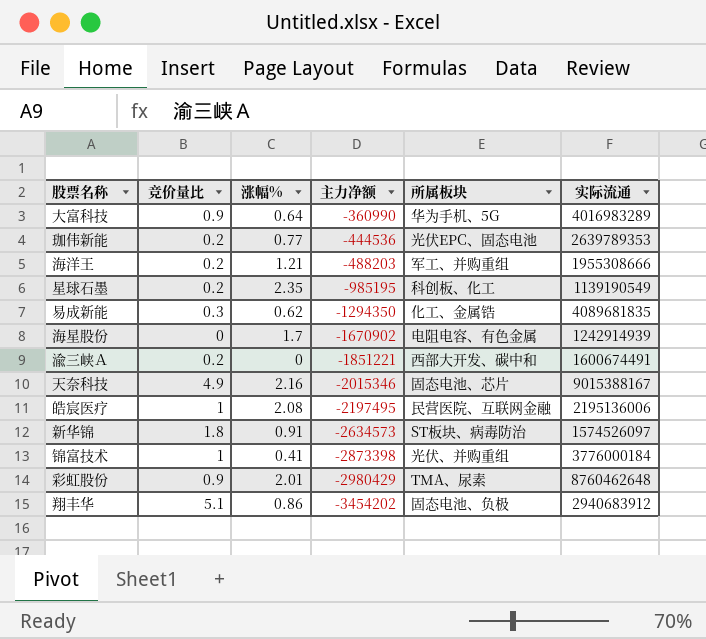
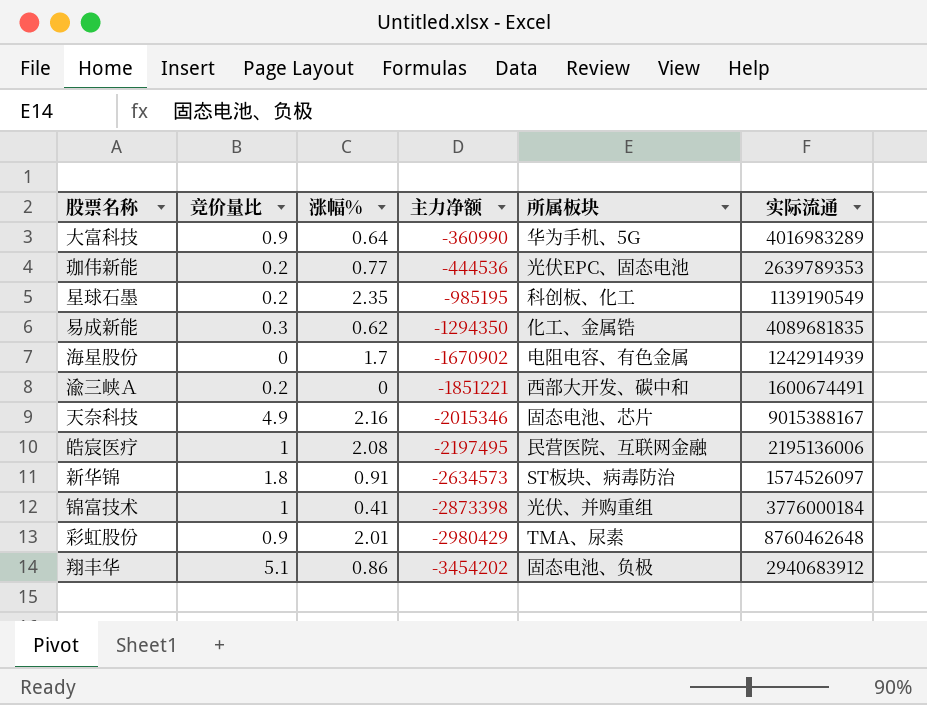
row 海洋王: 0.2 | 1.21 | -488203 | 军工、并购重组 | 1955308666 -> none

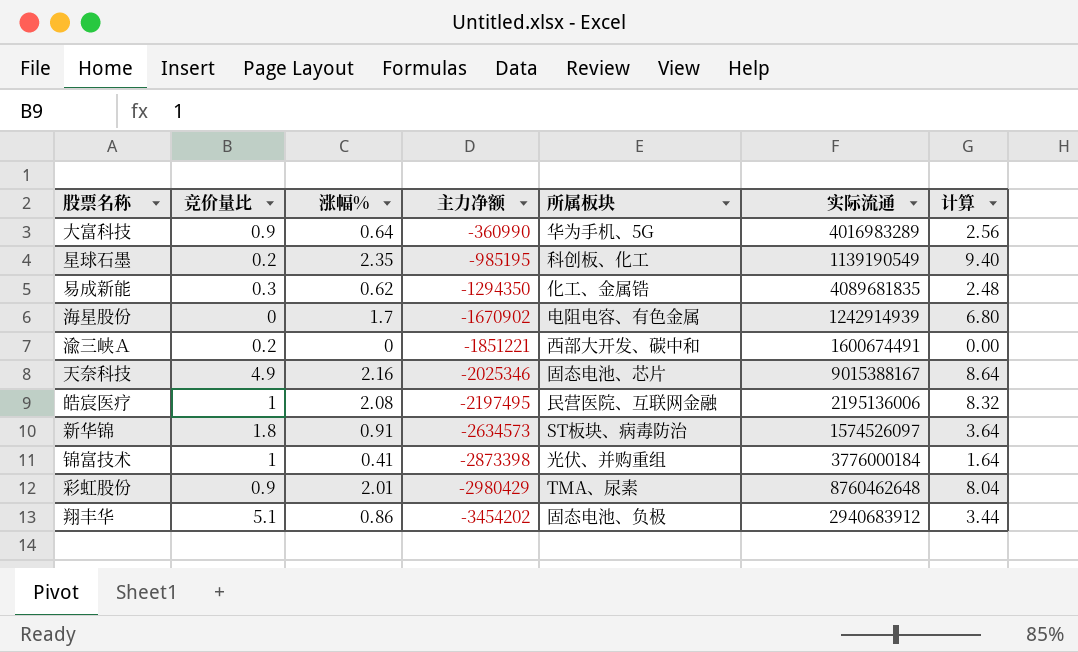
column 计算 | formula: none -> [涨幅%] * 4
row 珈伟新能: 0.2 | 0.77 | -444536 | 光伏EPC、固态电池 | 2639789353 -> none
天奈科技 | 主力净额: -2015346 -> -2025346

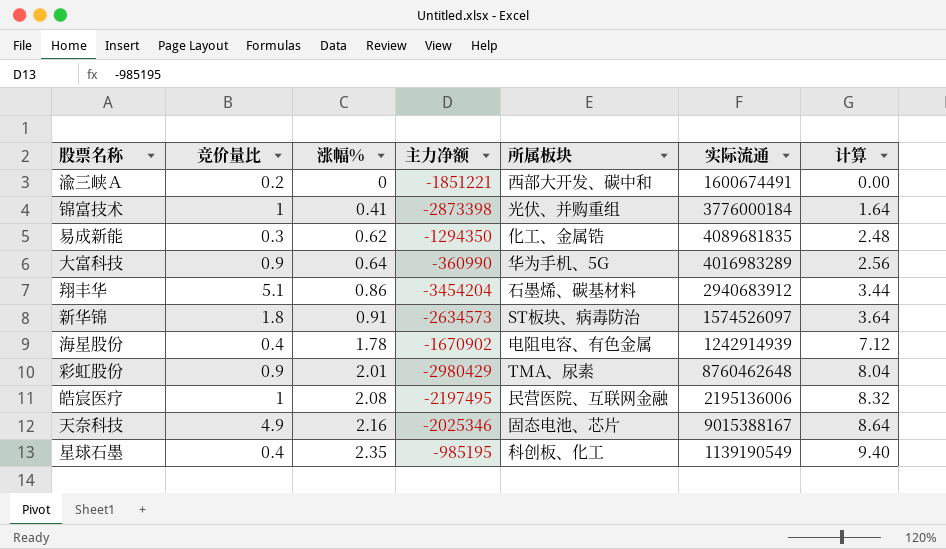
row order: 主力净额 descending -> 涨幅% ascending
翔丰华 | 主力净额: -3454202 -> -3454204
翔丰华 | 所属板块: 固态电池、负极 -> 石墨烯、碳基材料
海星股份 | 竞价量比: 0 -> 0.4
海星股份 | 涨幅%: 1.7 -> 1.78
海星股份 | 计算: 6.80 -> 7.12
星球石墨 | 竞价量比: 0.2 -> 0.4

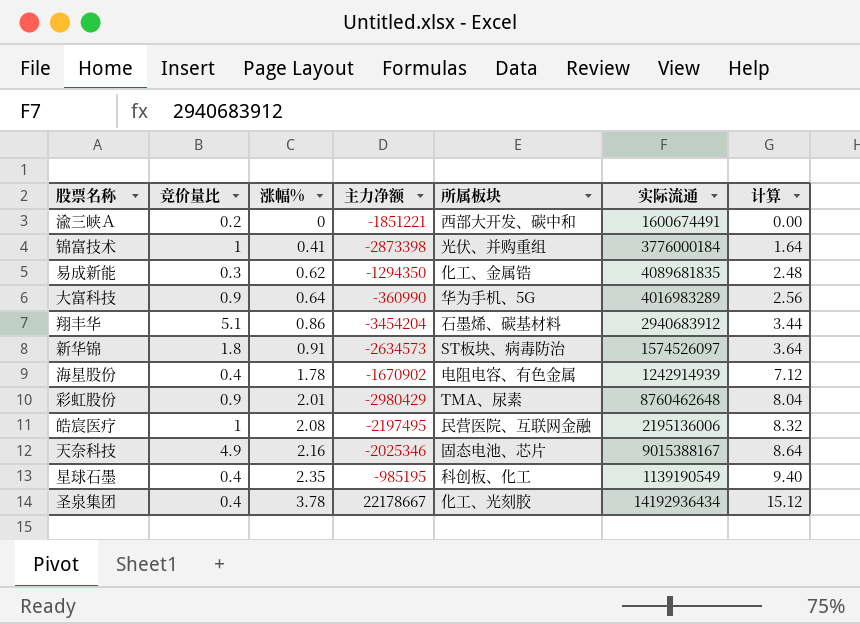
row 圣泉集团: none -> 0.4 | 3.78 | 22178667 | 化工、光刻胶 | 14192936434 | 15.12

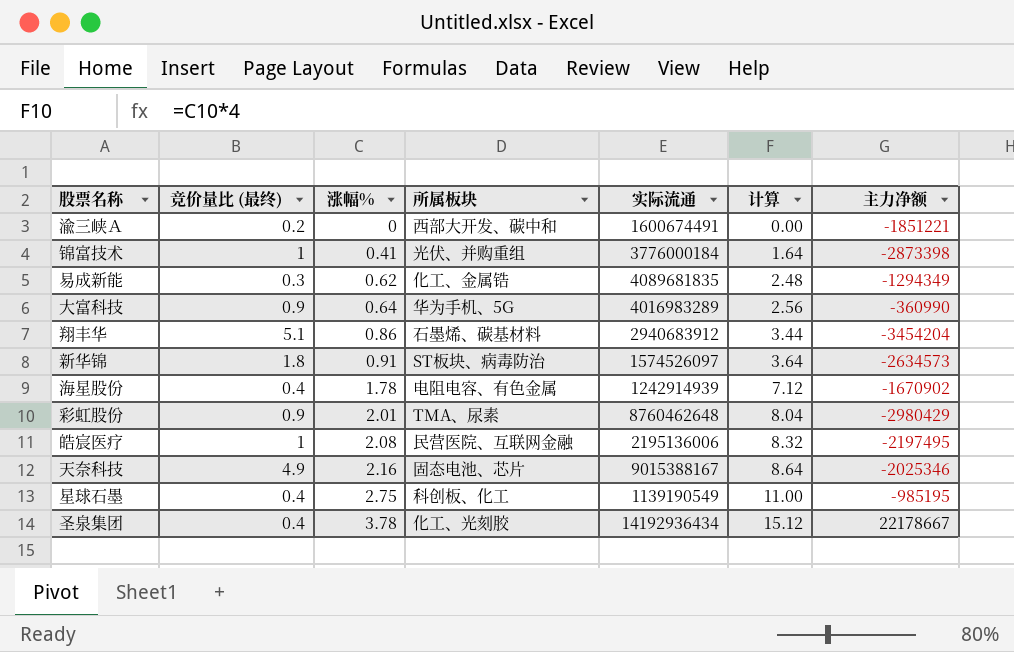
column name: 竞价量比 -> 竞价量比 (最终)
column 主力净额 | position: 4 -> 7
易成新能 | 主力净额: -1294350 -> -1294349
星球石墨 | 涨幅%: 2.35 -> 2.75
星球石墨 | 计算: 9.40 -> 11.00

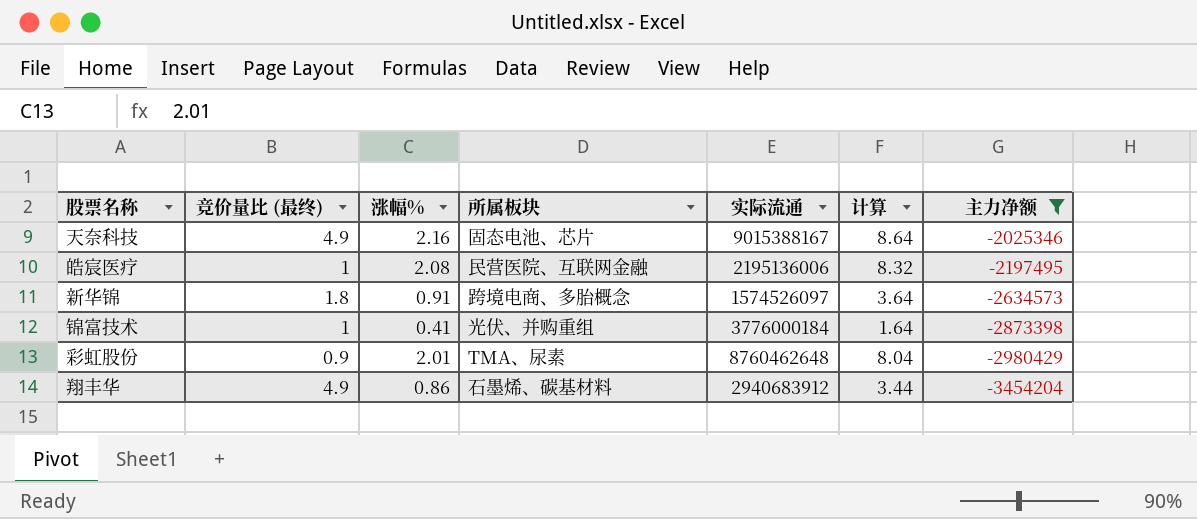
filter: none -> 主力净额 <= -2025346
row order: 涨幅% ascending -> 主力净额 descending
新华锦 | 所属板块: ST板块、病毒防治 -> 跨境电商、多胎概念
翔丰华 | 竞价量比 (最终): 5.1 -> 4.9

